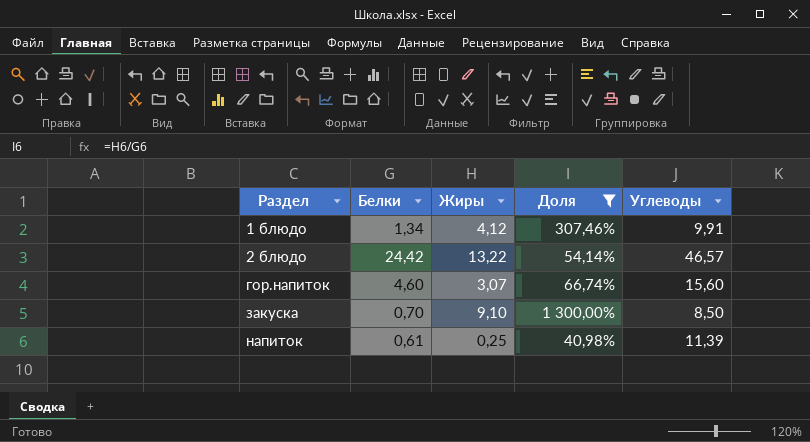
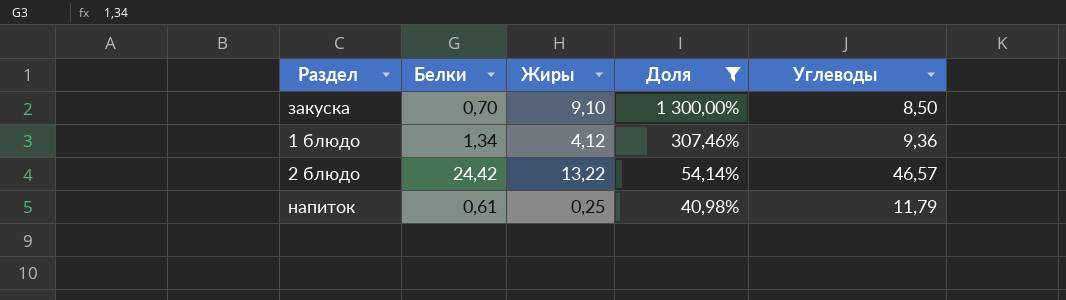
row order: Раздел ascending -> Доля descending
row гор.напиток: 4,60 | 3,07 | 66,74% | 15,60 -> none
1 блюдо | Углеводы: 9,91 -> 9,36
напиток | Углеводы: 11,39 -> 11,79

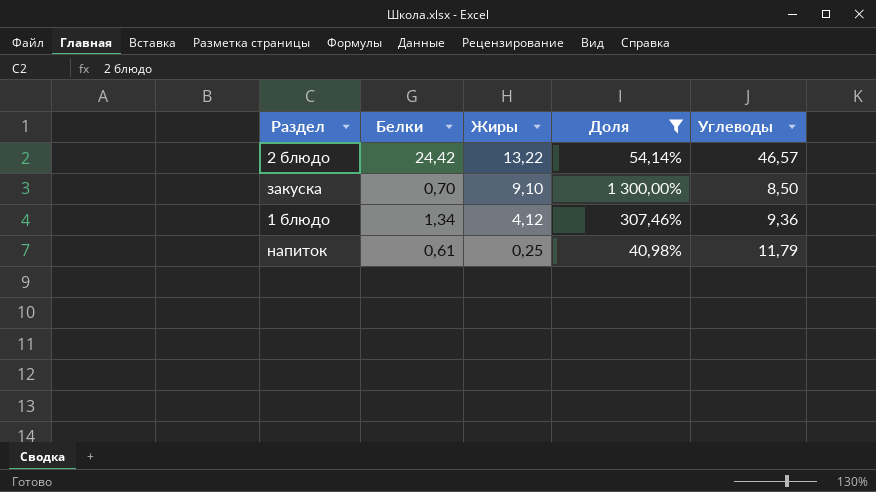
row order: Доля descending -> Жиры descending

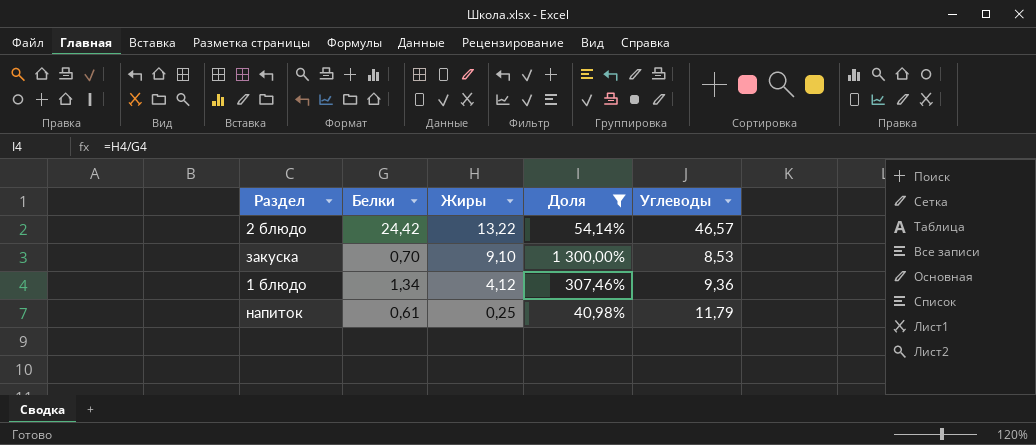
закуска | Углеводы: 8,50 -> 8,53

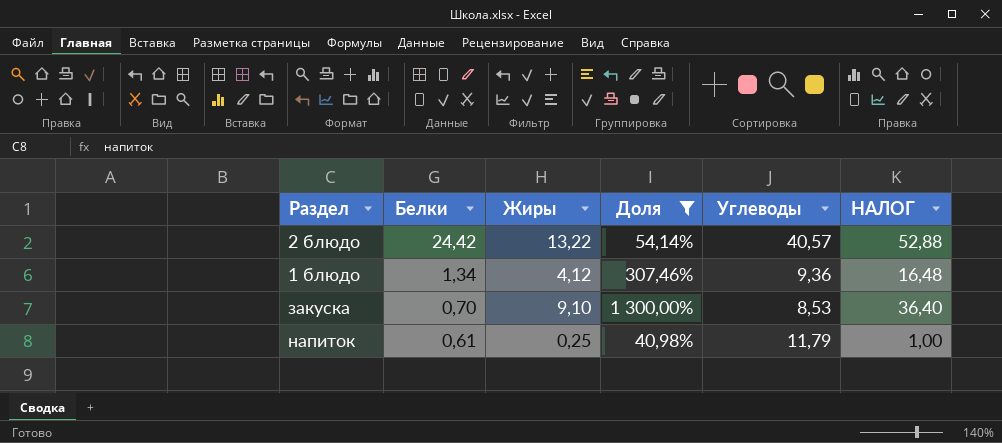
row order: Жиры descending -> Белки descending
column НАЛОГ | formula: none -> [Жиры] * 4
2 блюдо | Углеводы: 46,57 -> 40,57

